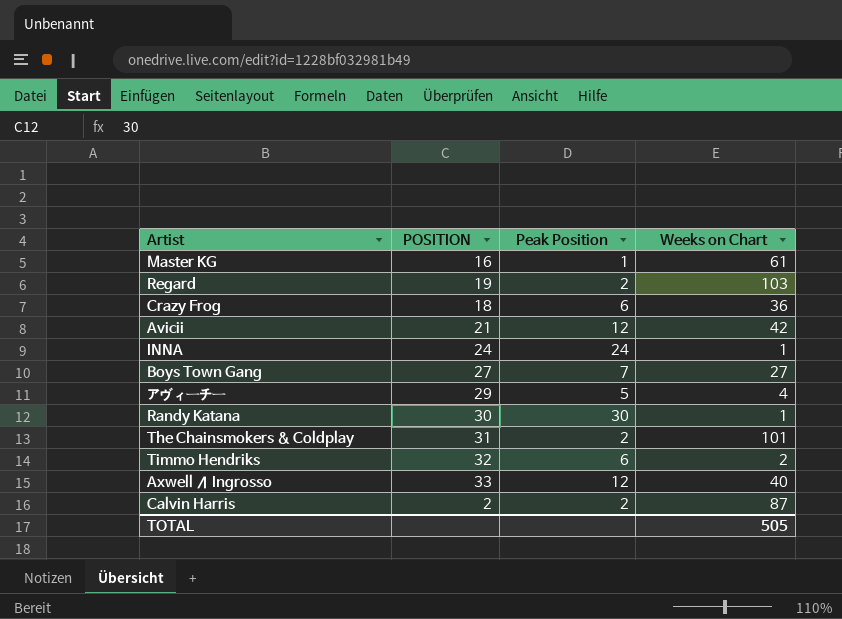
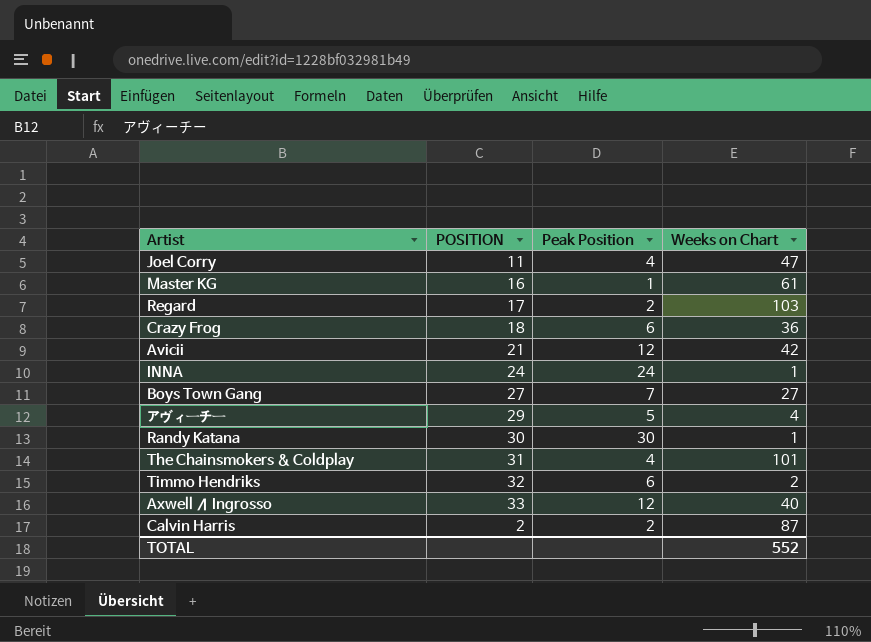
row Joel Corry: none -> 11 | 4 | 47
Regard | POSITION: 19 -> 17
The Chainsmokers & Coldplay | Peak Position: 2 -> 4
TOTAL | Weeks on Chart: 505 -> 552

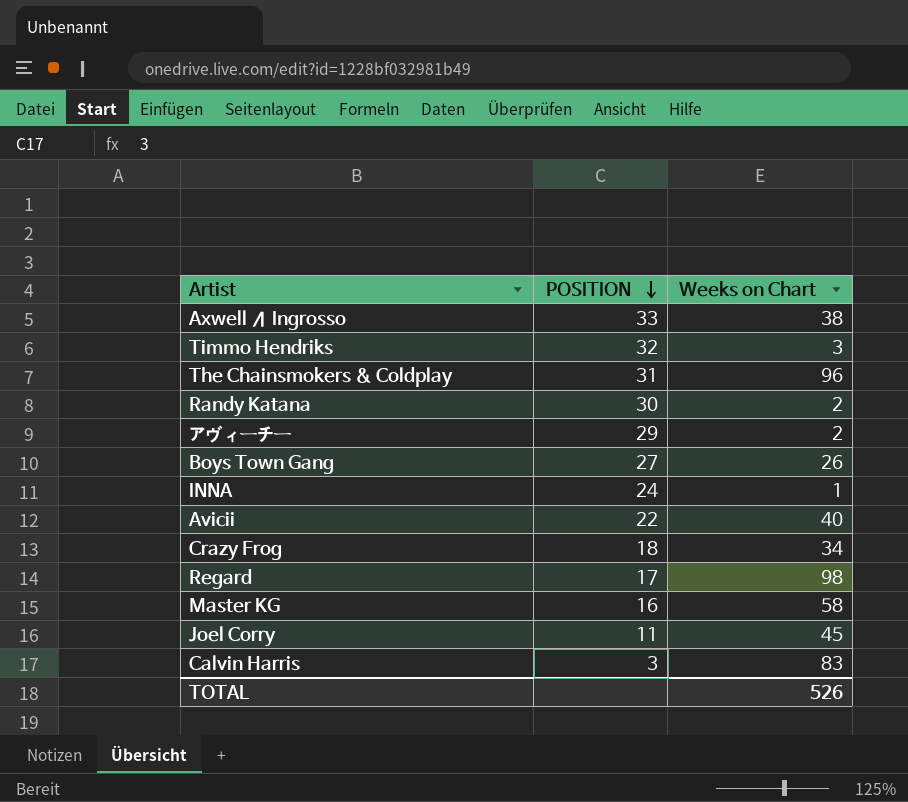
row order: none -> POSITION descending
column Peak Position | position: 3 -> none
Axwell Λ Ingrosso | Weeks on Chart: 40 -> 38
Timmo Hendriks | Weeks on Chart: 2 -> 3
The Chainsmokers & Coldplay | Weeks on Chart: 101 -> 96
Randy Katana | Weeks on Chart: 1 -> 2
アヴィーチー | Weeks on Chart: 4 -> 2
Boys Town Gang | Weeks on Chart: 27 -> 26
Avicii | POSITION: 21 -> 22
Avicii | Weeks on Chart: 42 -> 40
Crazy Frog | Weeks on Chart: 36 -> 34
Regard | Weeks on Chart: 103 -> 98
Master KG | Weeks on Chart: 61 -> 58
Joel Corry | Weeks on Chart: 47 -> 45
Calvin Harris | POSITION: 2 -> 3
Calvin Harris | Weeks on Chart: 87 -> 83
TOTAL | Weeks on Chart: 552 -> 526

